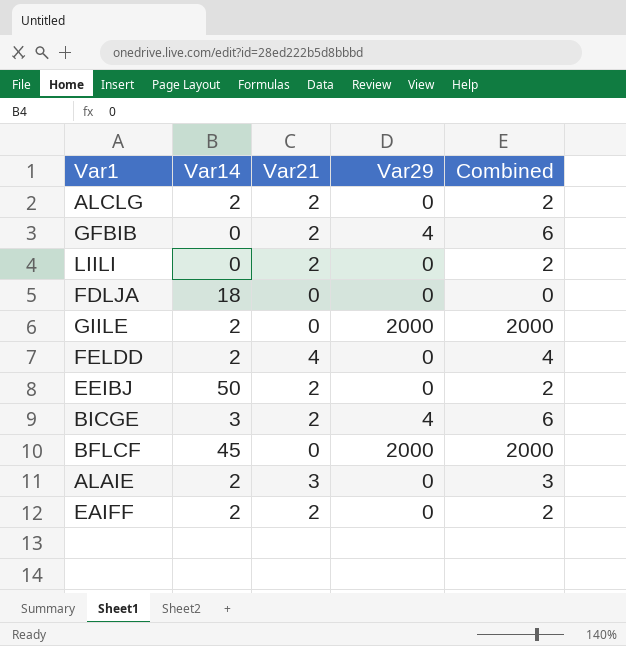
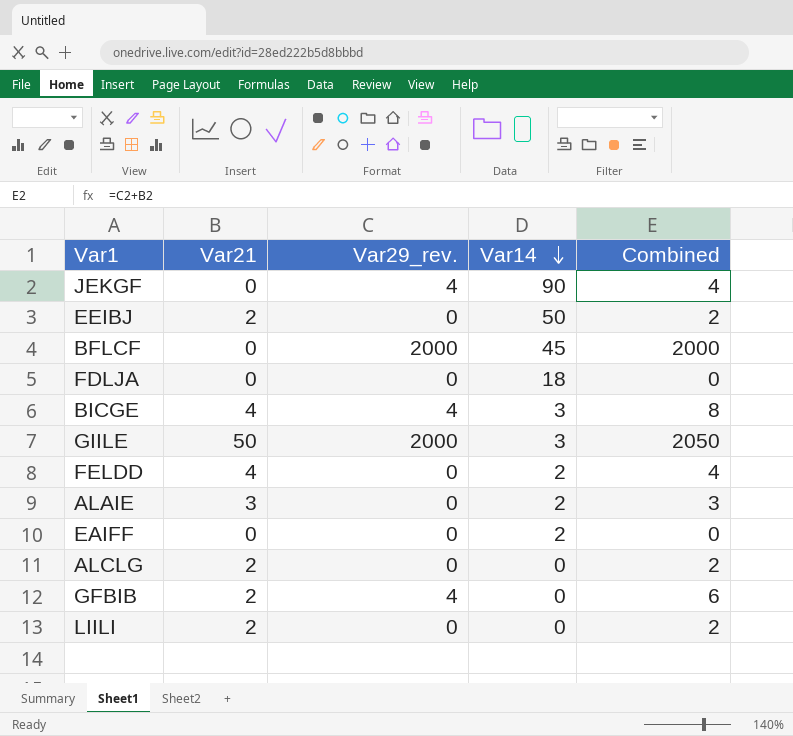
row order: none -> Var14 descending
column name: Var29 -> Var29_rev.
column Var14 | position: 2 -> 4
row JEKGF: none -> 0 | 4 | 90 | 4
BICGE | Var21: 2 -> 4
BICGE | Combined: 6 -> 8
GIILE | Var21: 0 -> 50
GIILE | Var14: 2 -> 3
GIILE | Combined: 2000 -> 2050
EAIFF | Var21: 2 -> 0
EAIFF | Combined: 2 -> 0
ALCLG | Var14: 2 -> 0

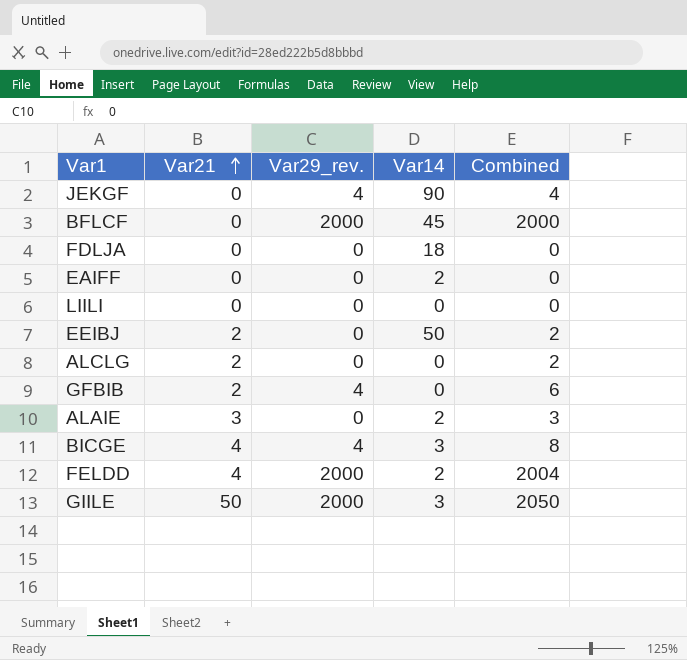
row order: Var14 descending -> Var21 ascending
LIILI | Var21: 2 -> 0
LIILI | Combined: 2 -> 0
FELDD | Var29_rev.: 0 -> 2000
FELDD | Combined: 4 -> 2004

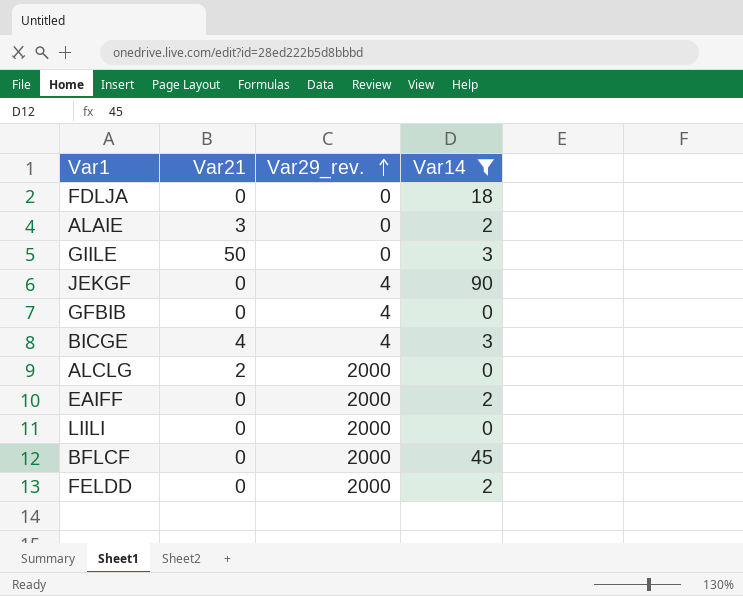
filter: none -> Var14 != 50
row order: Var21 ascending -> Var29_rev. ascending
column Combined | formula: [Var21] + [Var29_rev.] -> none
GIILE | Var29_rev.: 2000 -> 0
GFBIB | Var21: 2 -> 0
ALCLG | Var29_rev.: 0 -> 2000
EAIFF | Var29_rev.: 0 -> 2000
LIILI | Var29_rev.: 0 -> 2000
FELDD | Var21: 4 -> 0

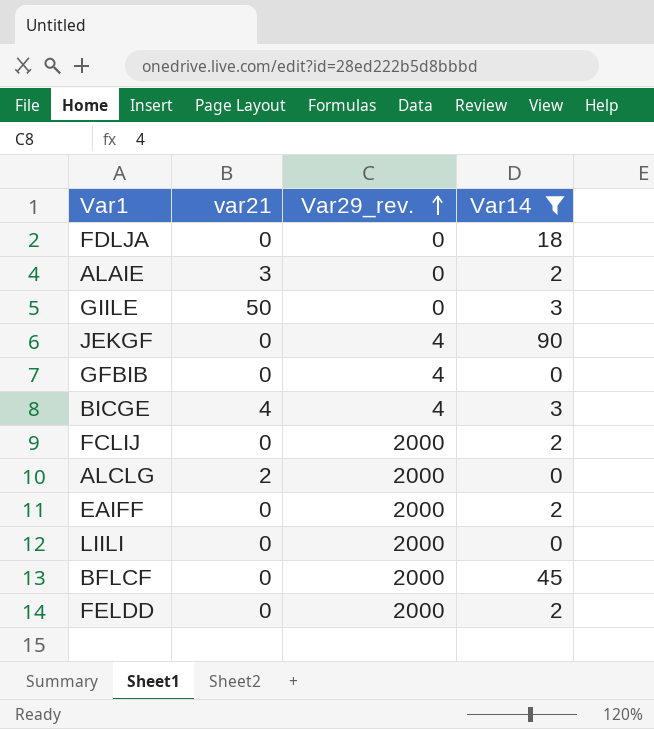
column name: Var21 -> var21
row FCLIJ: none -> 0 | 2000 | 2

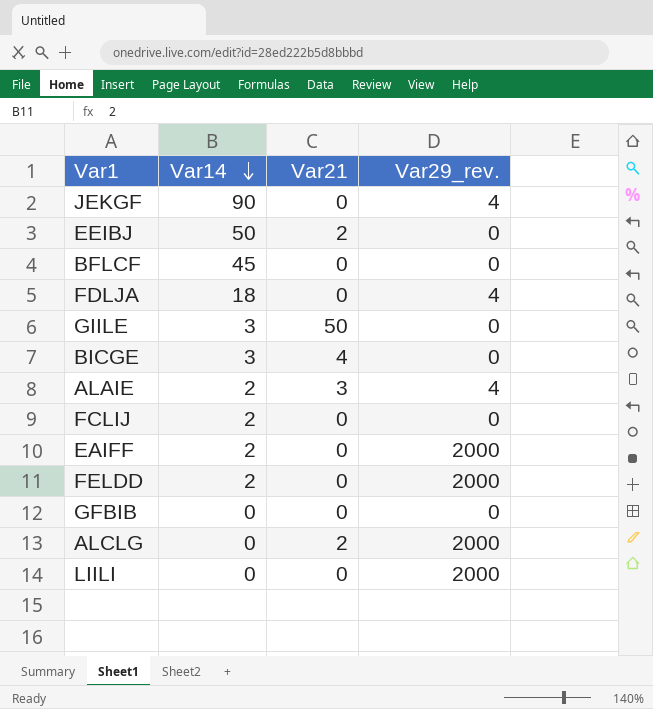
filter: Var14 != 50 -> none
row order: Var29_rev. ascending -> Var14 descending
column Var14 | position: 4 -> 2
column name: var21 -> Var21
BFLCF | Var29_rev.: 2000 -> 0
FDLJA | Var29_rev.: 0 -> 4
BICGE | Var29_rev.: 4 -> 0
ALAIE | Var29_rev.: 0 -> 4
FCLIJ | Var29_rev.: 2000 -> 0
GFBIB | Var29_rev.: 4 -> 0

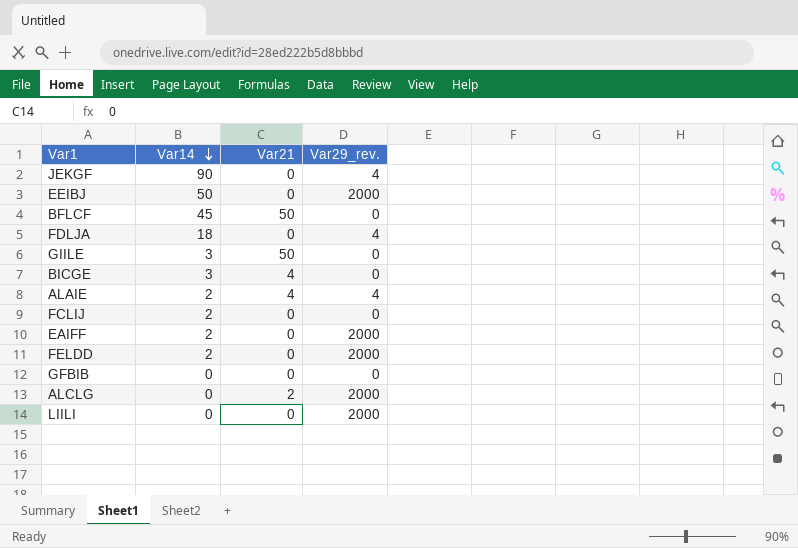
EEIBJ | Var21: 2 -> 0
EEIBJ | Var29_rev.: 0 -> 2000
BFLCF | Var21: 0 -> 50
ALAIE | Var21: 3 -> 4

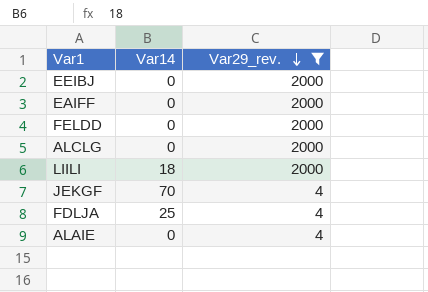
filter: none -> Var29_rev. != 0
row order: Var14 descending -> Var29_rev. descending
column Var21 | position: 3 -> none
EEIBJ | Var14: 50 -> 0
EAIFF | Var14: 2 -> 0
FELDD | Var14: 2 -> 0
LIILI | Var14: 0 -> 18
JEKGF | Var14: 90 -> 70
FDLJA | Var14: 18 -> 25
ALAIE | Var14: 2 -> 0

